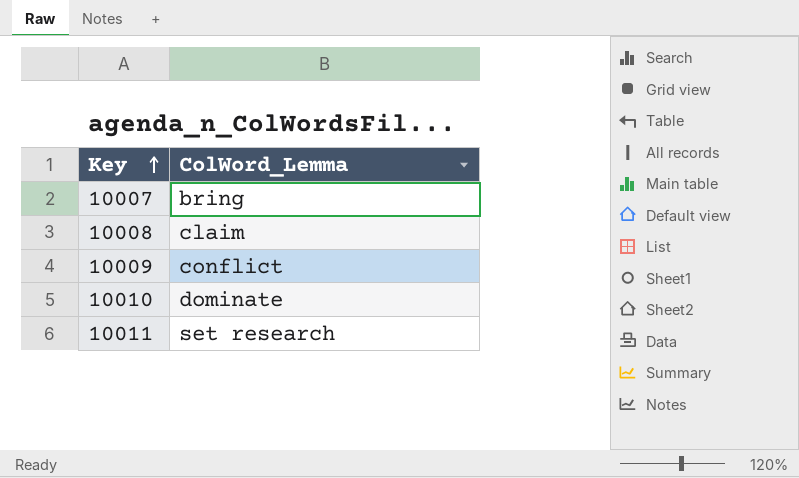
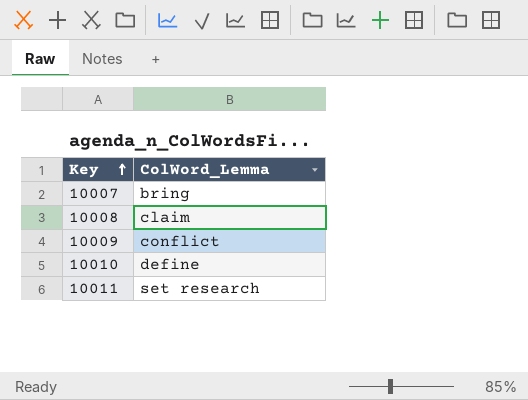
10010 | ColWord_Lemma: dominate -> define

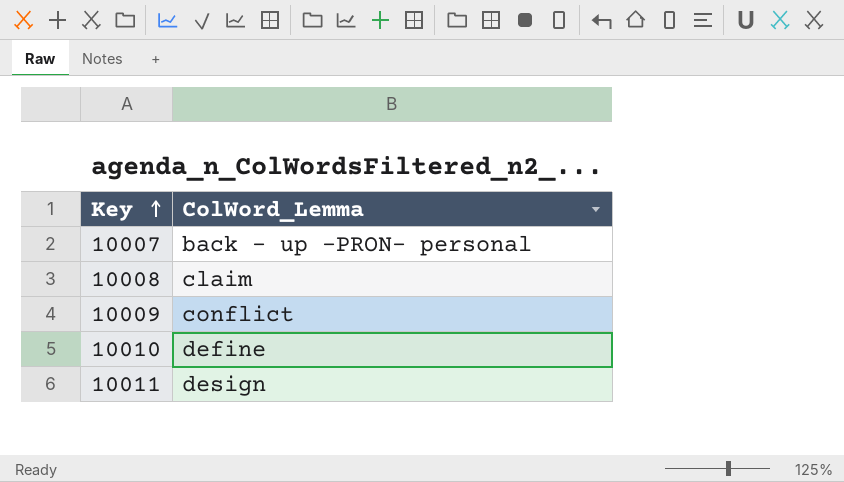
10007 | ColWord_Lemma: bring -> back - up -PRON- personal
10011 | ColWord_Lemma: set research -> design

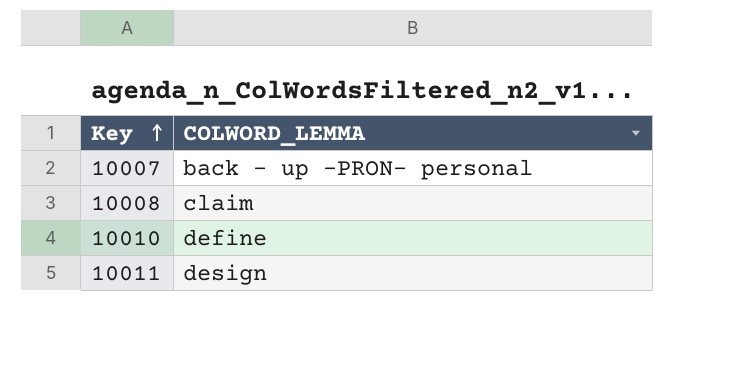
column name: ColWord_Lemma -> COLWORD_LEMMA
row 10009: conflict -> none

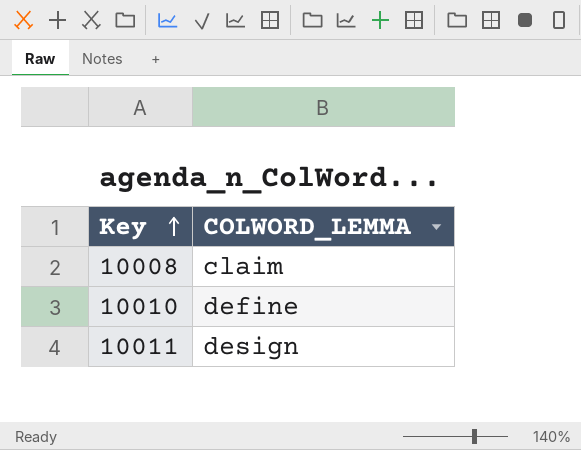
row 10007: back - up -PRON- personal -> none

